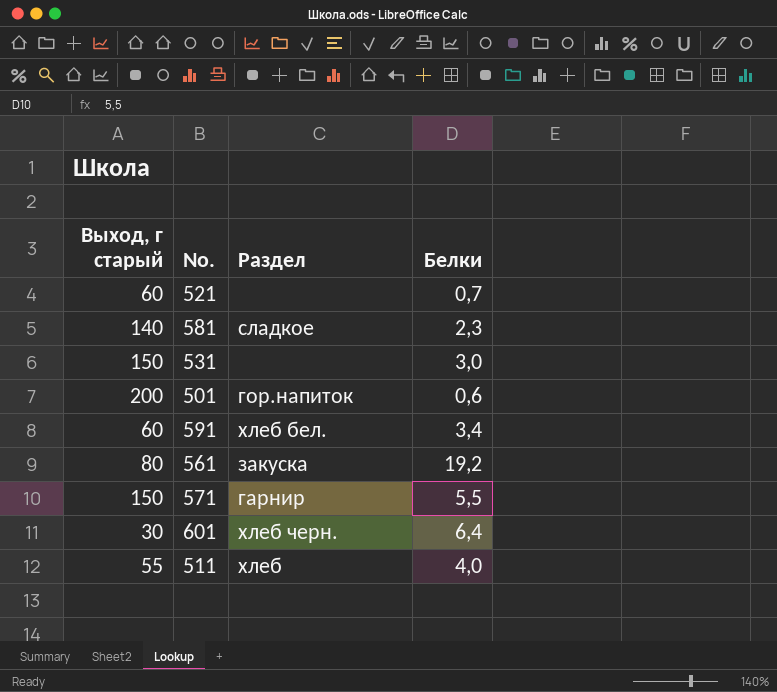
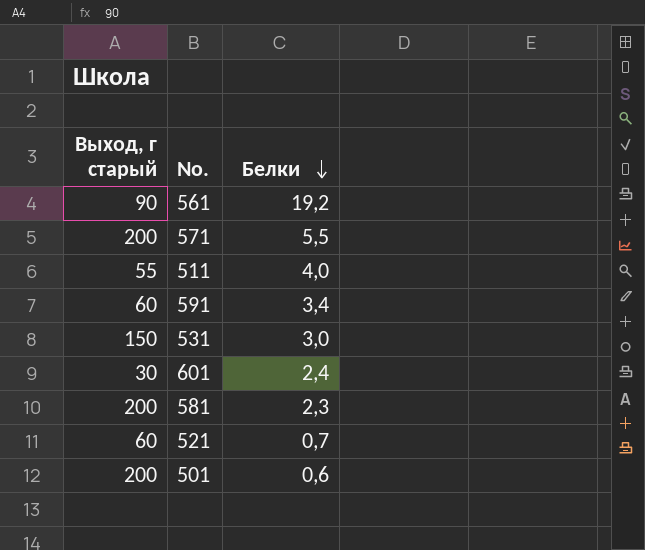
row order: none -> Белки descending
column Раздел | position: 3 -> none
561 | Выход, г старый: 80 -> 90
571 | Выход, г старый: 150 -> 200
601 | Белки: 6,4 -> 2,4
581 | Выход, г старый: 140 -> 200

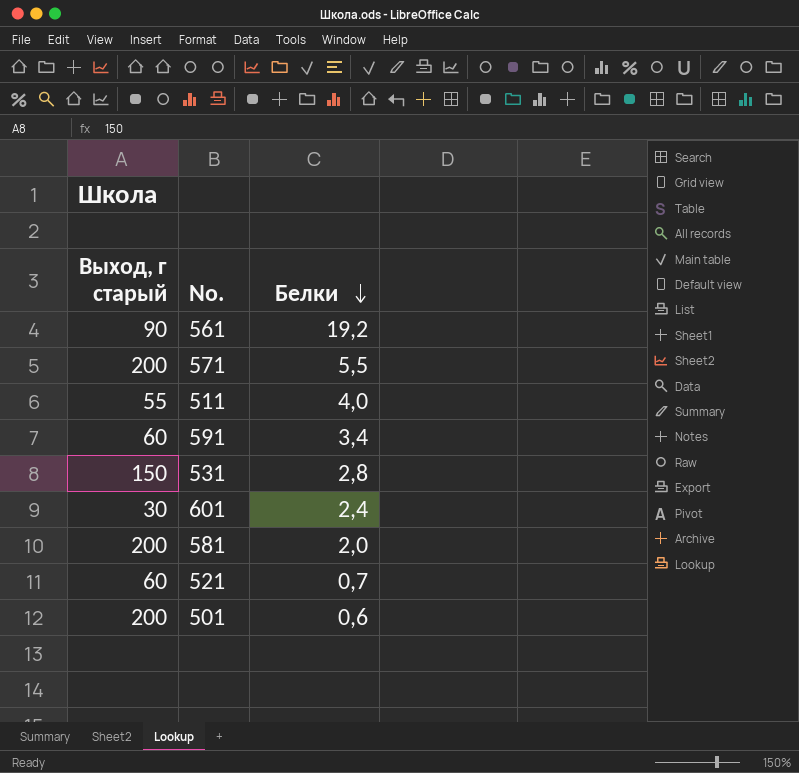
531 | Белки: 3,0 -> 2,8
581 | Белки: 2,3 -> 2,0

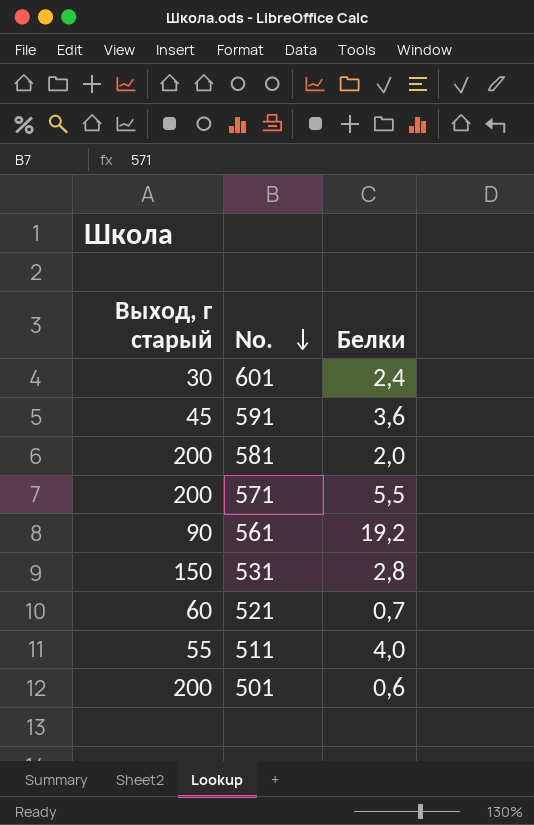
row order: Белки descending -> No. descending
591 | Выход, г старый: 60 -> 45
591 | Белки: 3,4 -> 3,6

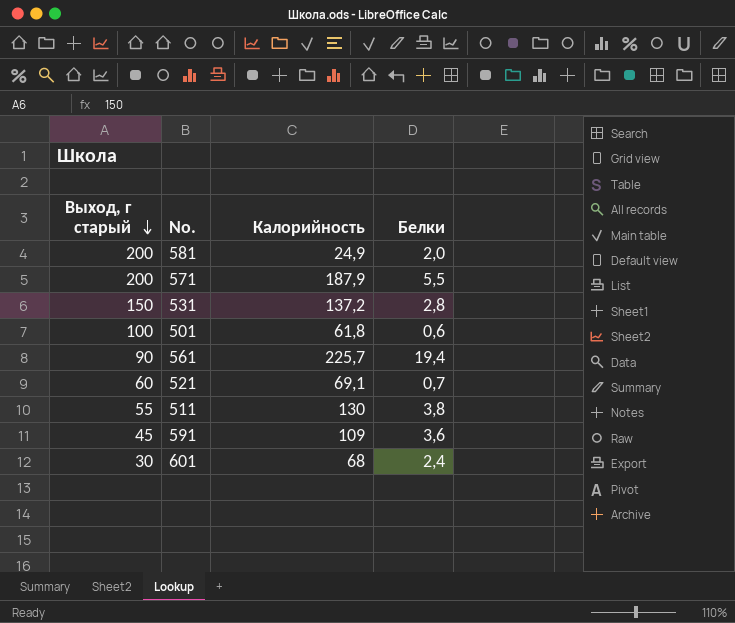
row order: No. descending -> Выход, г старый descending
column Калорийность | position: none -> 3
501 | Выход, г старый: 200 -> 100
561 | Белки: 19,2 -> 19,4
511 | Белки: 4,0 -> 3,8

